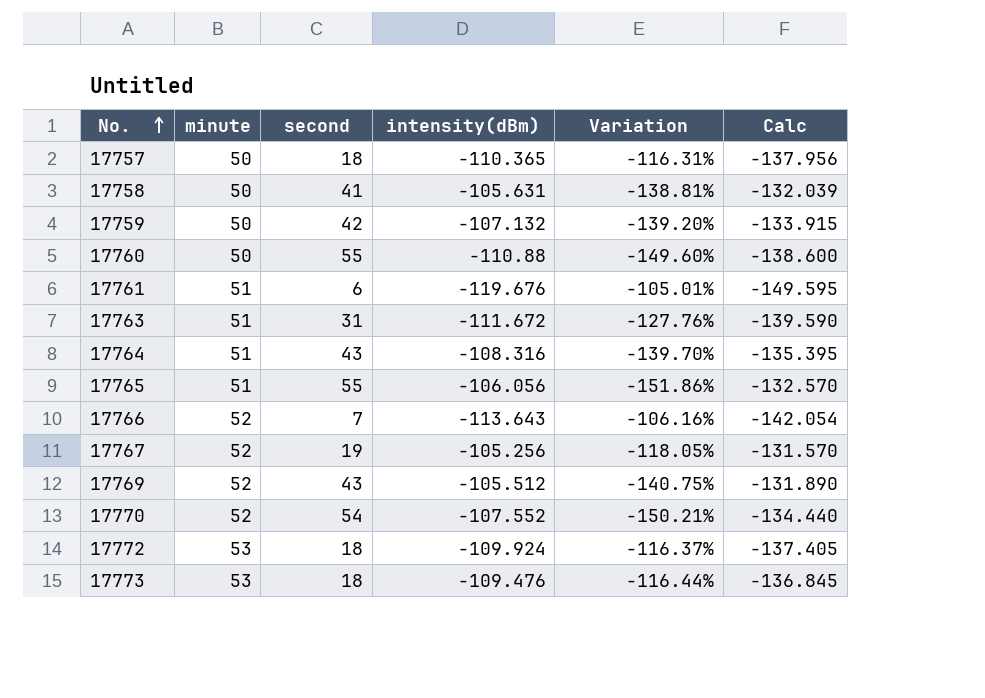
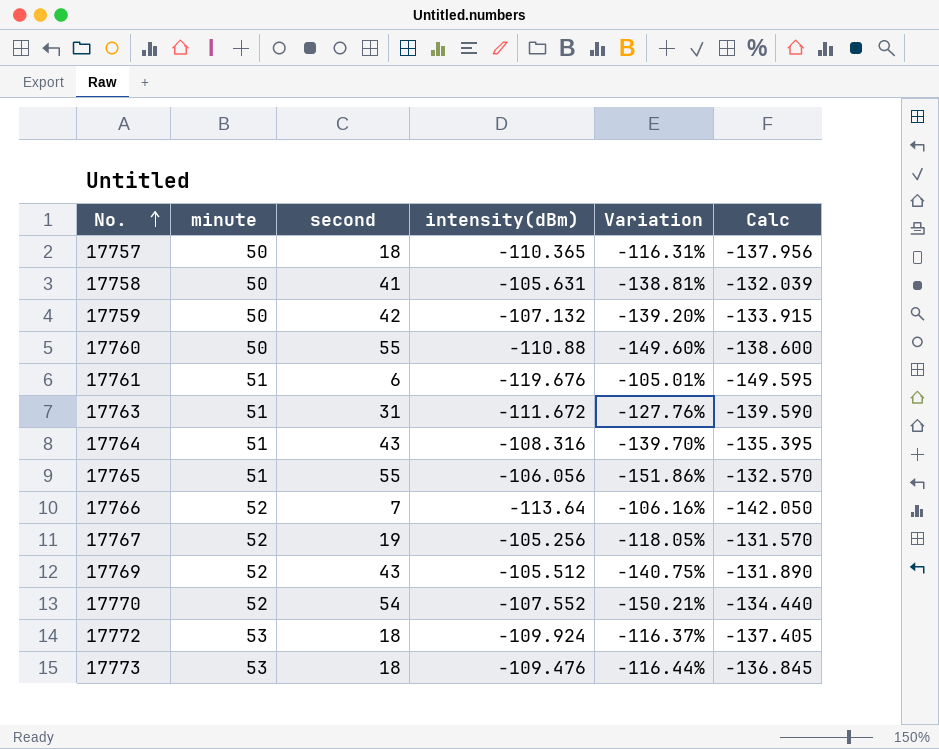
17766 | intensity(dBm): -113.643 -> -113.64
17766 | Calc: -142.054 -> -142.050

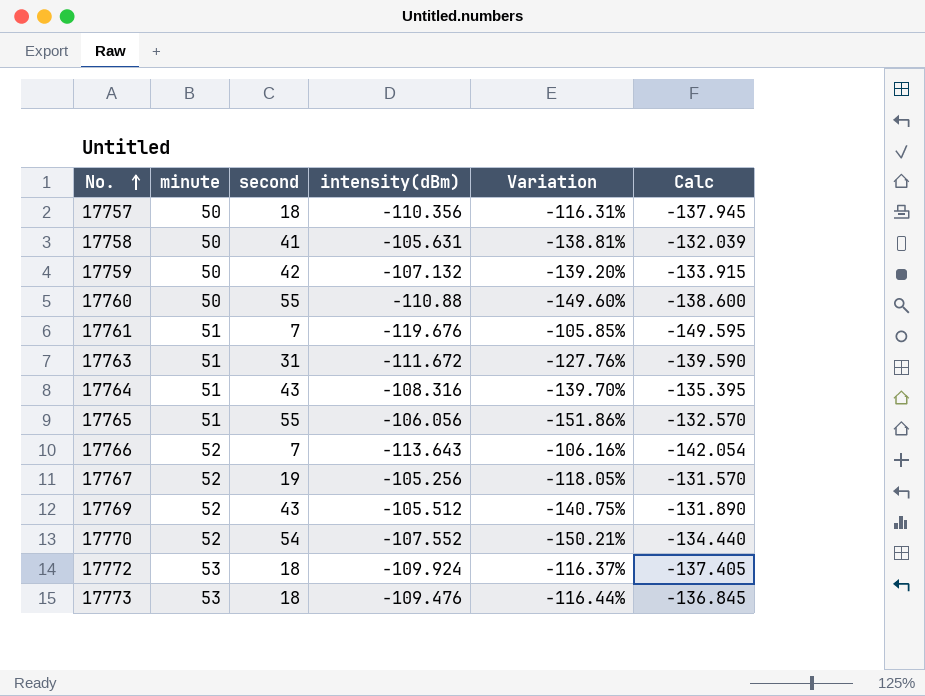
17757 | intensity(dBm): -110.365 -> -110.356
17757 | Calc: -137.956 -> -137.945
17761 | second: 6 -> 7
17761 | Variation: -105.01% -> -105.85%
17766 | intensity(dBm): -113.64 -> -113.643
17766 | Calc: -142.050 -> -142.054

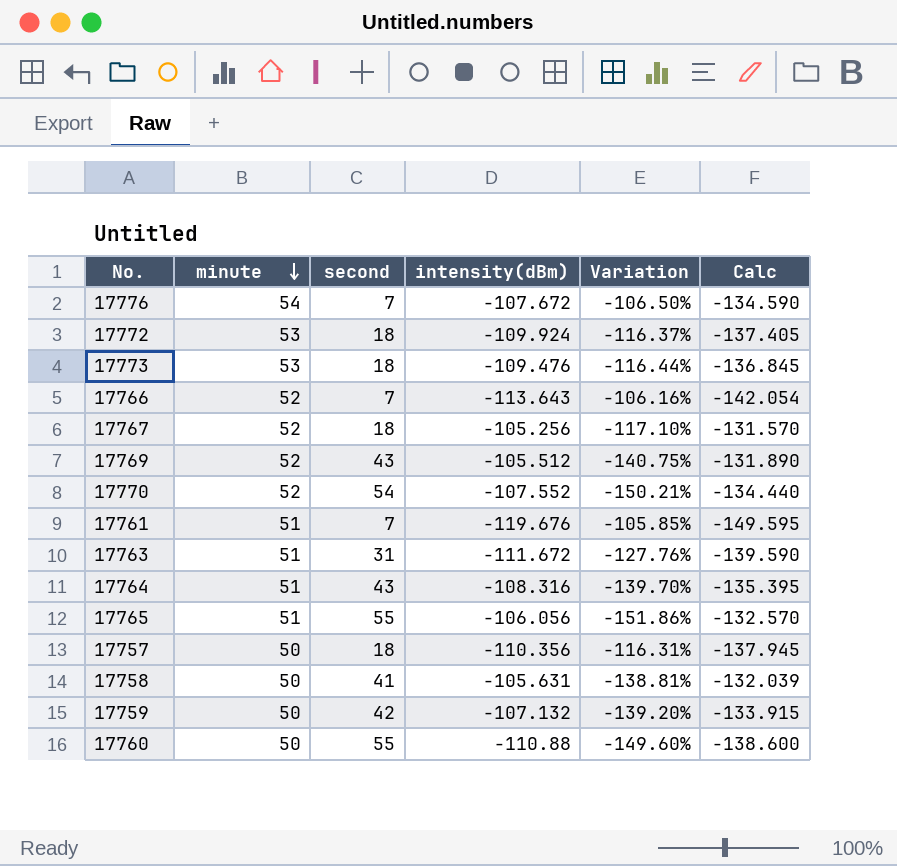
row order: No. ascending -> minute descending
row 17776: none -> 54 | 7 | -107.672 | -106.50% | -134.590
17767 | second: 19 -> 18
17767 | Variation: -118.05% -> -117.10%

